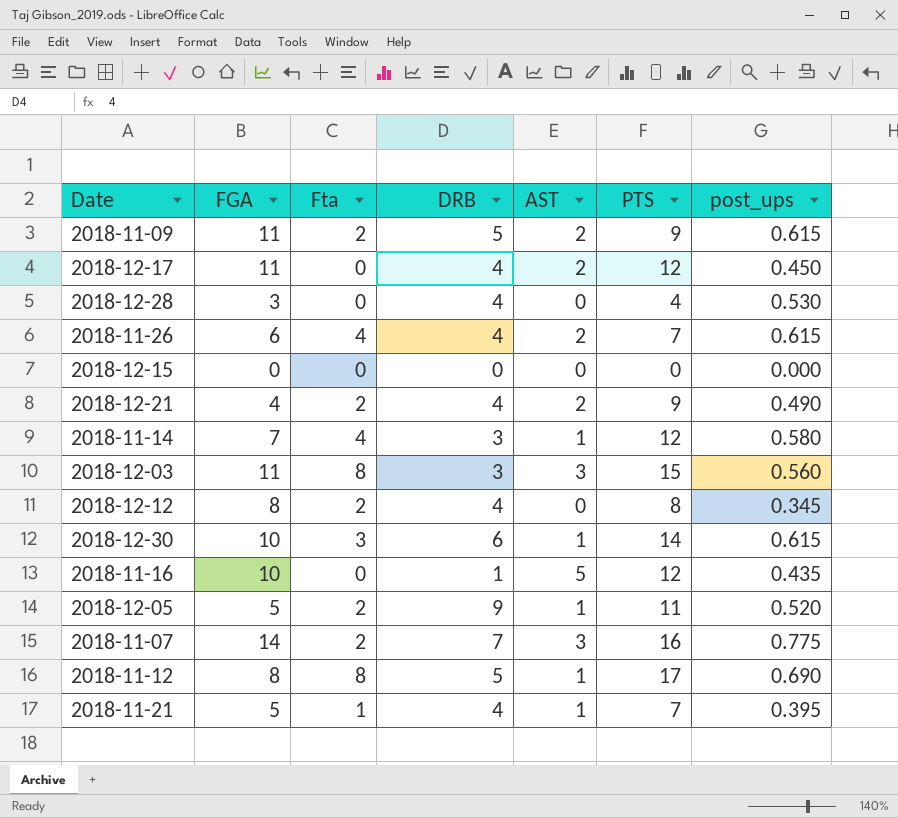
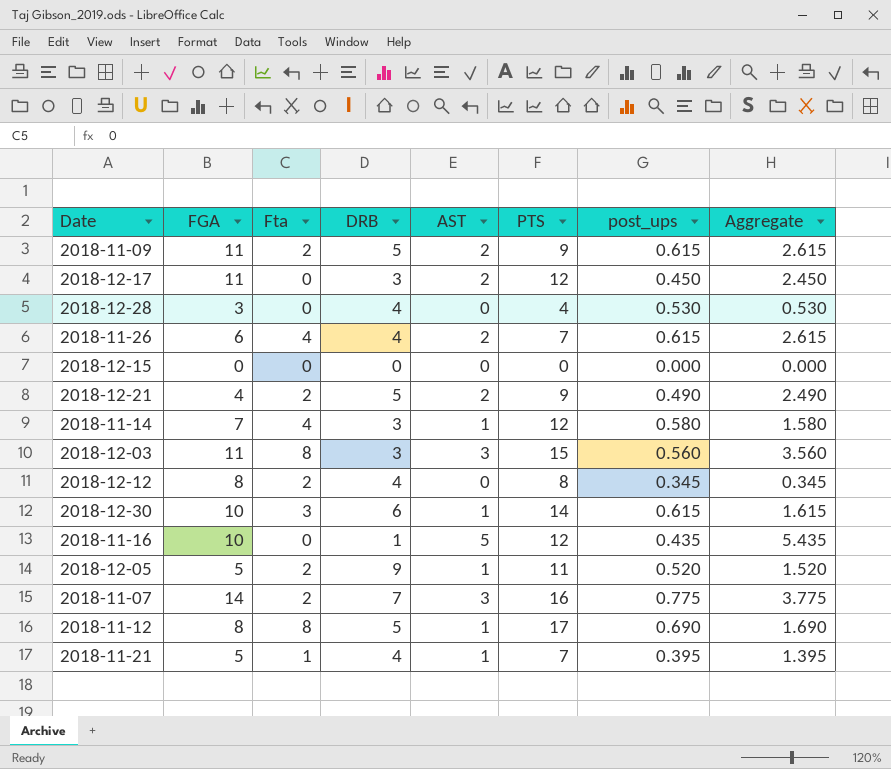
column Aggregate | formula: none -> [AST] + [post_ups]
2018-12-17 | DRB: 4 -> 3
2018-12-21 | DRB: 4 -> 5

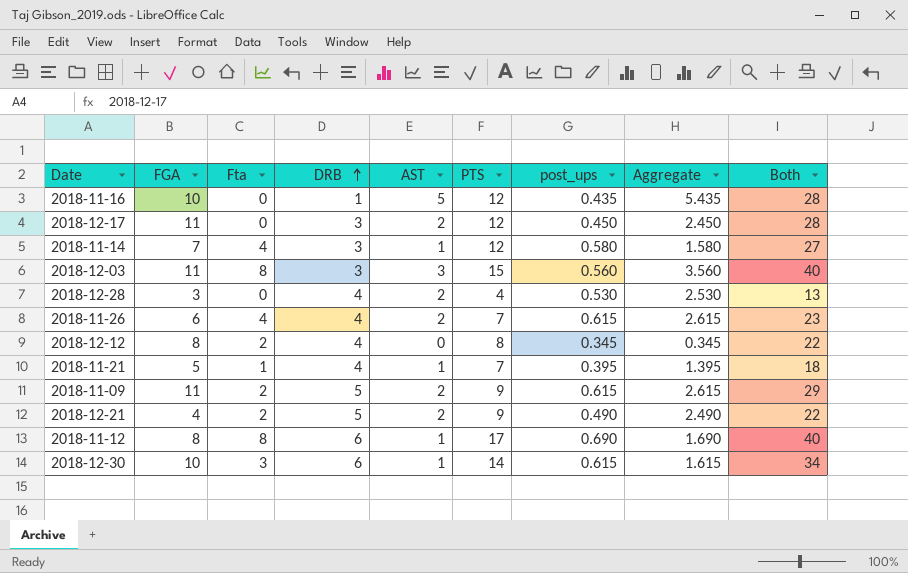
row order: none -> DRB ascending
column Both | formula: none -> [FGA] + [Fta] + [DRB] + [AST] + [PTS]
row 2018-12-15: 0 | 0 | 0 | 0 | 0 | 0.000 | 0.000 -> none
row 2018-12-05: 5 | 2 | 9 | 1 | 11 | 0.520 | 1.520 -> none
row 2018-11-07: 14 | 2 | 7 | 3 | 16 | 0.775 | 3.775 -> none
2018-12-28 | AST: 0 -> 2
2018-12-28 | Aggregate: 0.530 -> 2.530
2018-11-12 | DRB: 5 -> 6

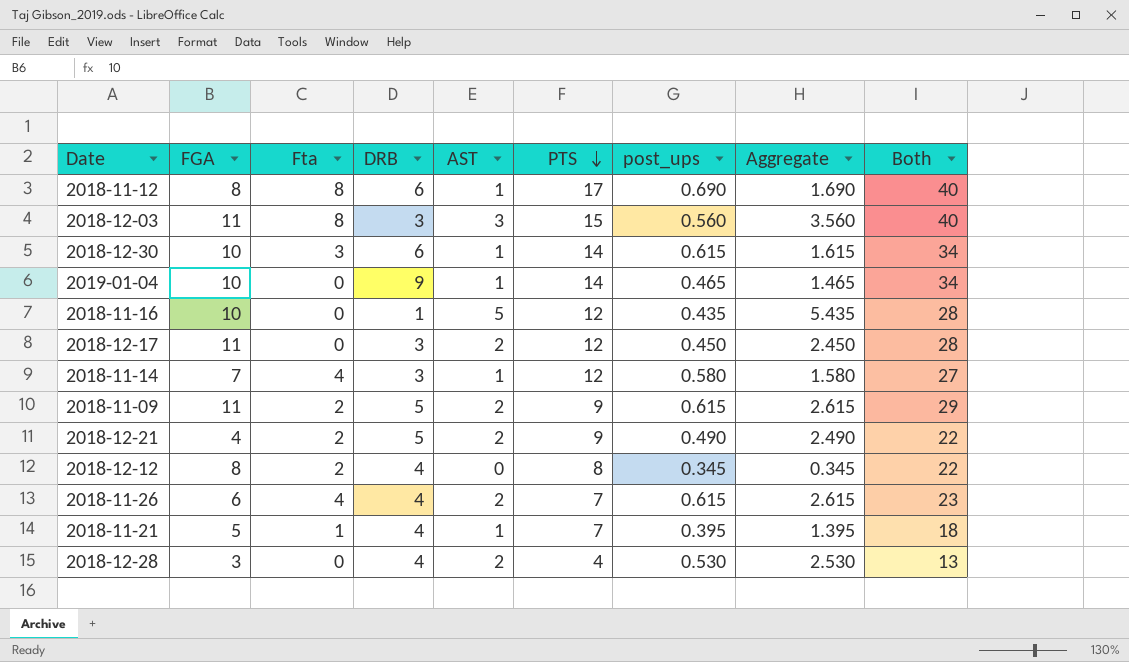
row order: DRB ascending -> PTS descending
row 2019-01-04: none -> 10 | 0 | 9 | 1 | 14 | 0.465 | 1.465 | 34

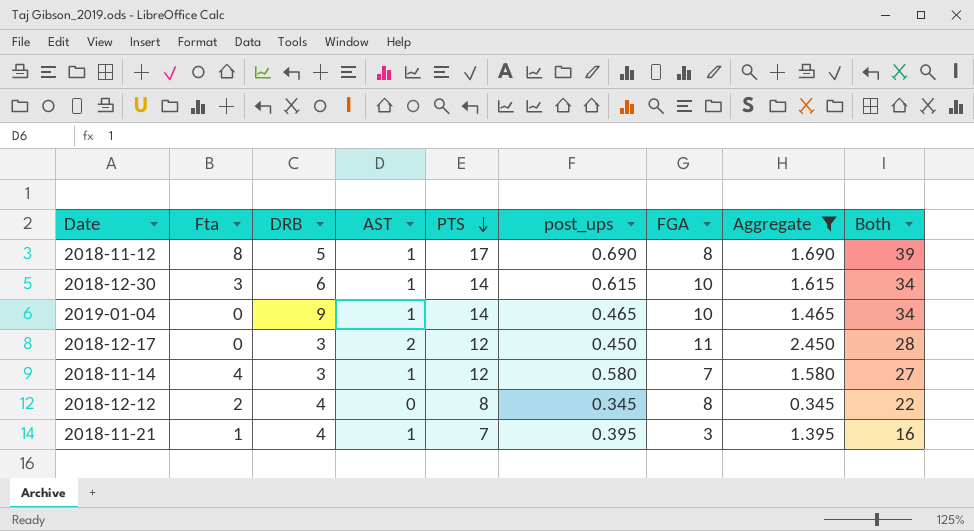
filter: none -> Aggregate <= 2.450
column FGA | position: 2 -> 7
2018-11-12 | DRB: 6 -> 5
2018-11-12 | Both: 40 -> 39
2018-11-21 | FGA: 5 -> 3
2018-11-21 | Both: 18 -> 16

